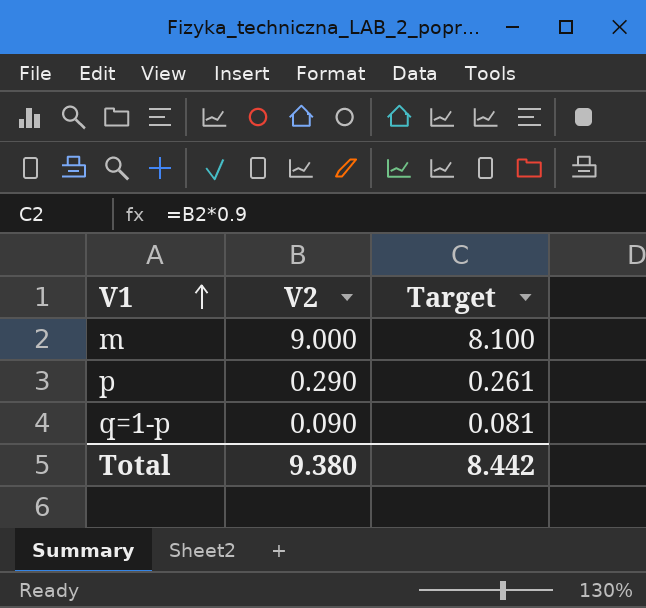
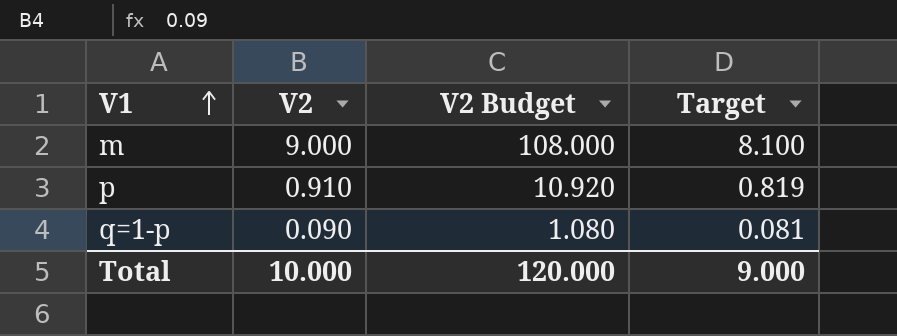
column V2 Budget | formula: none -> [V2] * 12
p | V2: 0.290 -> 0.910
p | Target: 0.261 -> 0.819
Total | V2: 9.380 -> 10.000
Total | Target: 8.442 -> 9.000

